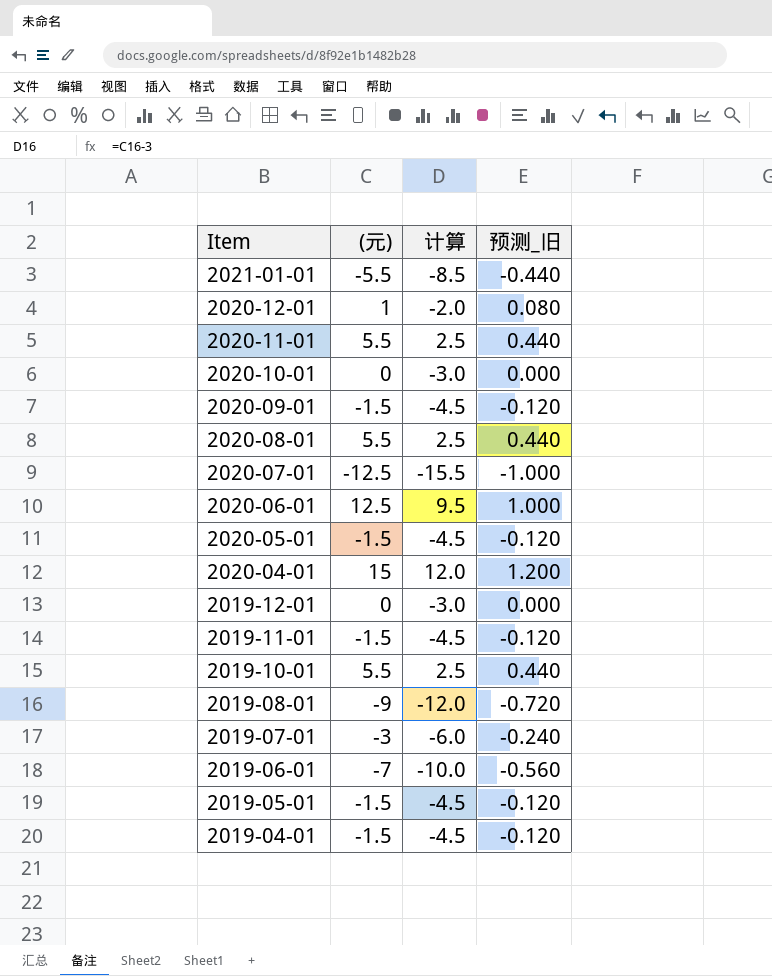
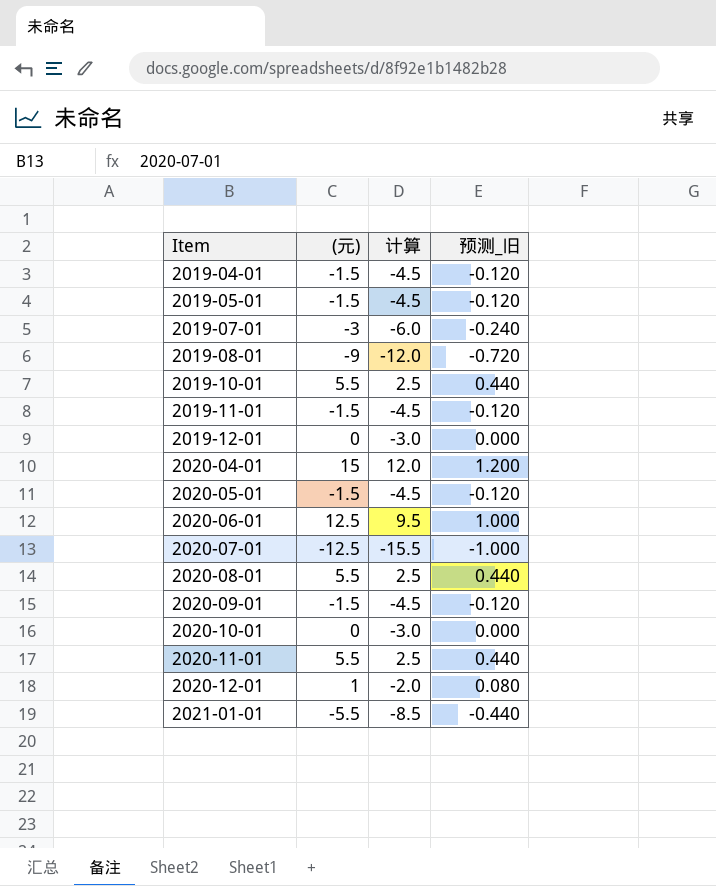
row order: Item descending -> Item ascending
row 2019-06-01: -7 | -10.0 | -0.560 -> none

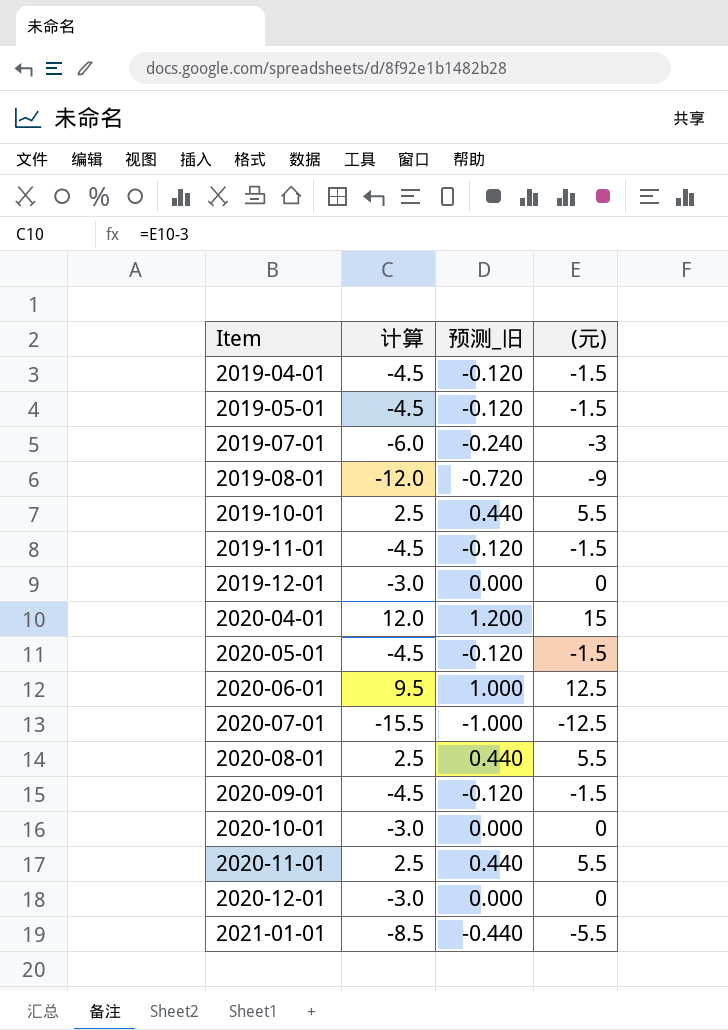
column (元) | position: 2 -> 4
2020-12-01 | 计算: -2.0 -> -3.0
2020-12-01 | 预测_旧: 0.080 -> 0.000
2020-12-01 | (元): 1 -> 0

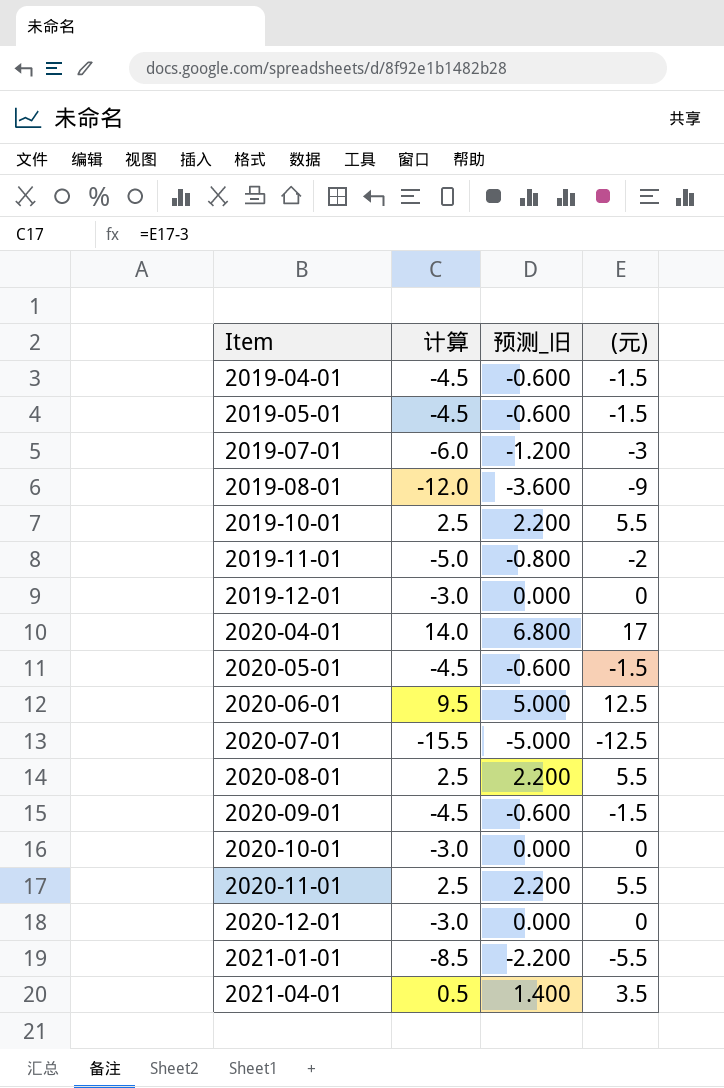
column 预测_旧 | formula: [(元)] * 0.08 -> [(元)] * 0.4
2019-11-01 | 计算: -4.5 -> -5.0
2019-11-01 | (元): -1.5 -> -2
2020-04-01 | 计算: 12.0 -> 14.0
2020-04-01 | (元): 15 -> 17
row 2021-04-01: none -> 0.5 | 1.400 | 3.5

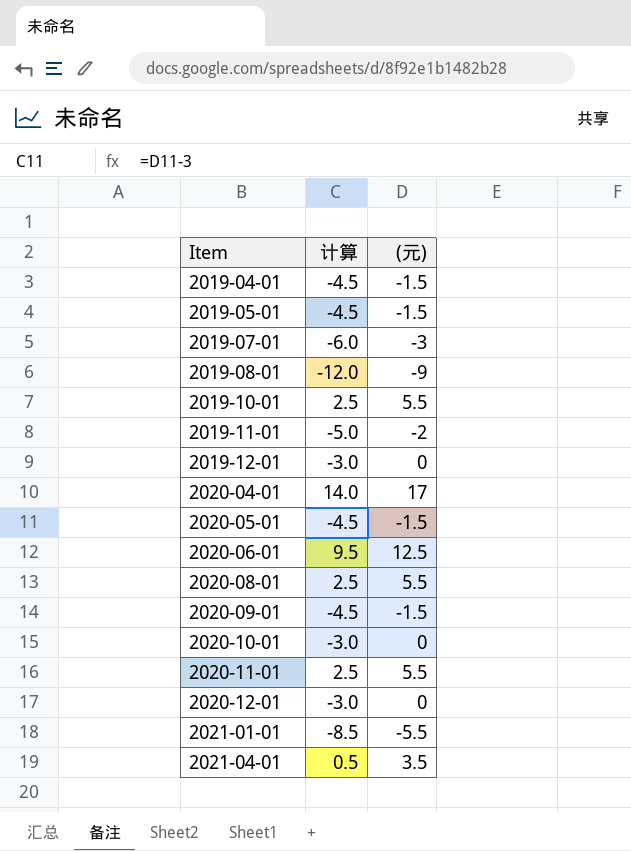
column 预测_旧 | formula: [(元)] * 0.4 -> none
row 2020-07-01: -15.5 | -5.000 | -12.5 -> none

